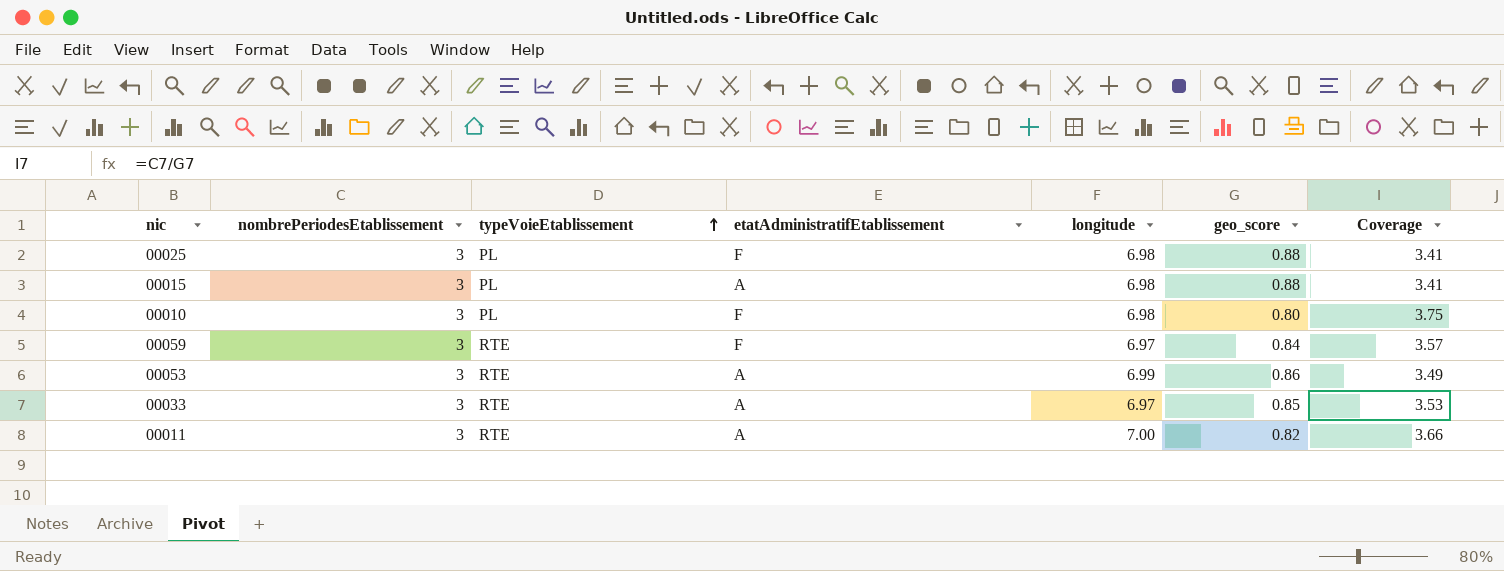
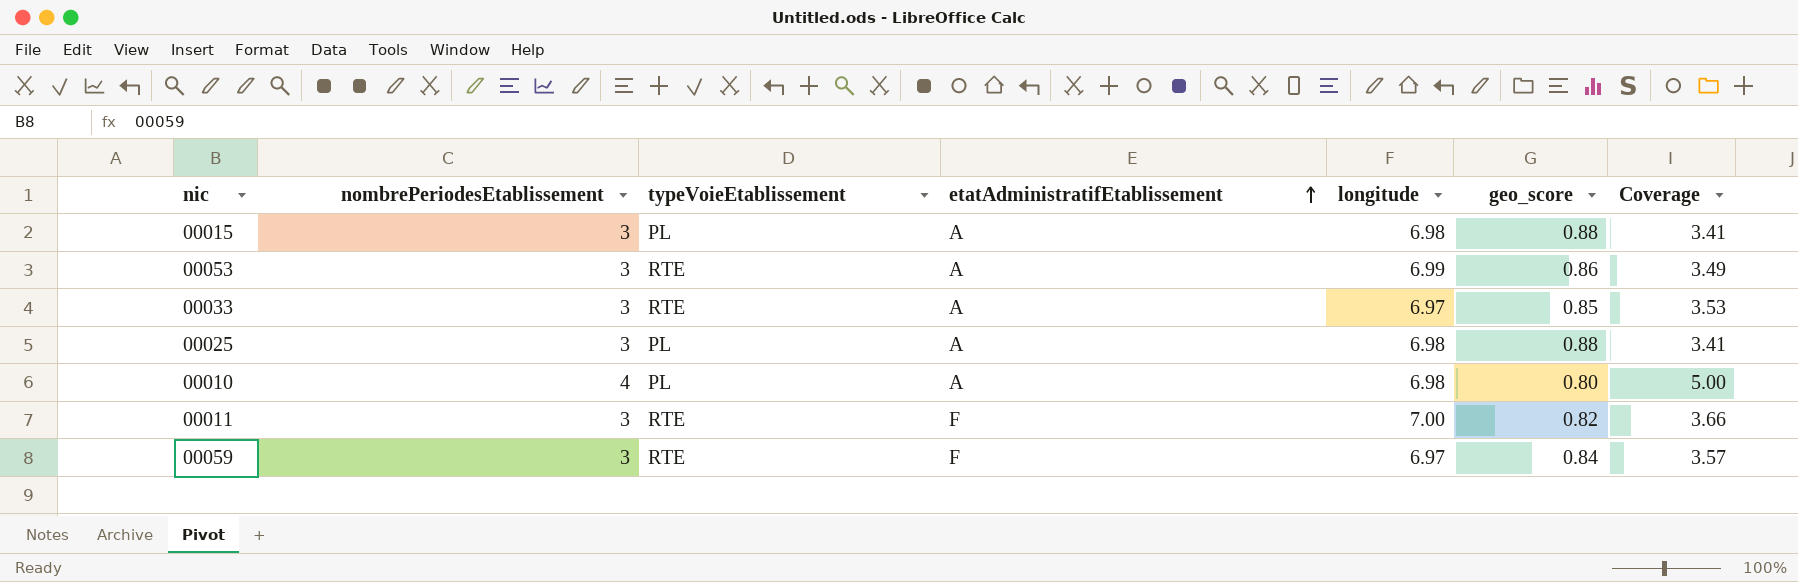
row order: typeVoieEtablissement ascending -> etatAdministratifEtablissement ascending
00025 | etatAdministratifEtablissement: F -> A
00010 | nombrePeriodesEtablissement: 3 -> 4
00010 | etatAdministratifEtablissement: F -> A
00010 | Coverage: 3.75 -> 5.00
00011 | etatAdministratifEtablissement: A -> F

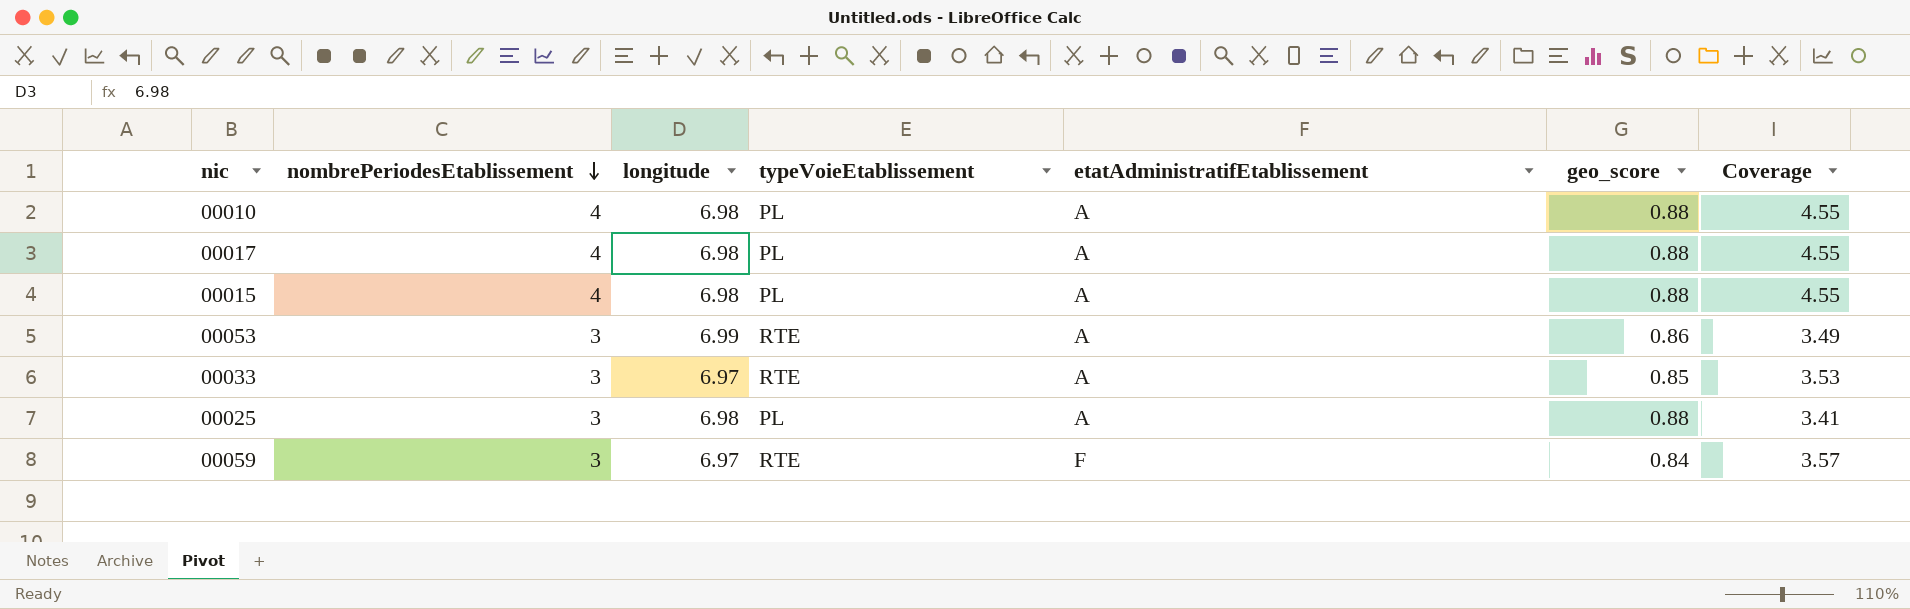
row order: etatAdministratifEtablissement ascending -> nombrePeriodesEtablissement descending
column longitude | position: 5 -> 3
row 00011: 3 | RTE | F | 7.00 | 0.82 | 3.66 -> none
00010 | geo_score: 0.80 -> 0.88
00010 | Coverage: 5.00 -> 4.55
row 00017: none -> 4 | 6.98 | PL | A | 0.88 | 4.55
00015 | nombrePeriodesEtablissement: 3 -> 4
00015 | Coverage: 3.41 -> 4.55

